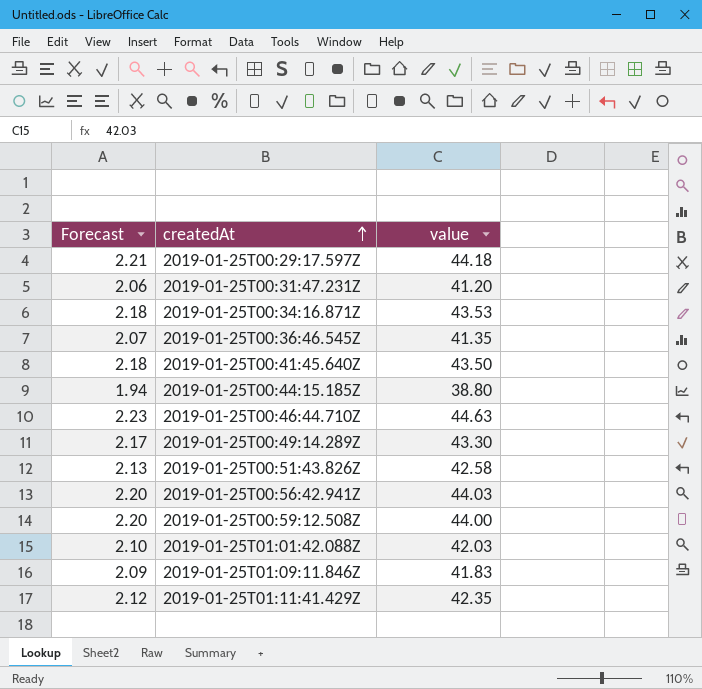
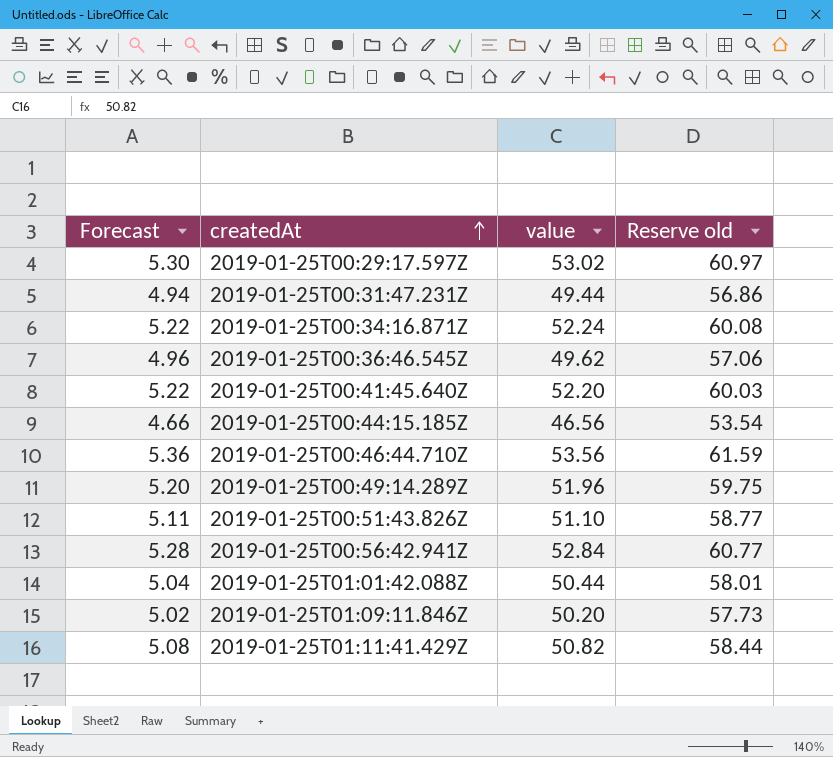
column Forecast | formula: [value] * 0.05 -> [value] * 0.1
column Reserve old | formula: none -> [value] * 1.15
row 2019-01-25T00:59:12.508Z: 2.20 | 44.00 -> none
2019-01-25T00:29:17.597Z | value: 44.18 -> 53.02
2019-01-25T00:31:47.231Z | value: 41.20 -> 49.44
2019-01-25T00:34:16.871Z | value: 43.53 -> 52.24
2019-01-25T00:36:46.545Z | value: 41.35 -> 49.62
2019-01-25T00:41:45.640Z | value: 43.50 -> 52.20
2019-01-25T00:44:15.185Z | value: 38.80 -> 46.56
2019-01-25T00:46:44.710Z | value: 44.63 -> 53.56
2019-01-25T00:49:14.289Z | value: 43.30 -> 51.96
2019-01-25T00:51:43.826Z | value: 42.58 -> 51.10
2019-01-25T00:56:42.941Z | value: 44.03 -> 52.84
2019-01-25T01:01:42.088Z | value: 42.03 -> 50.44
2019-01-25T01:09:11.846Z | value: 41.83 -> 50.20
2019-01-25T01:11:41.429Z | value: 42.35 -> 50.82

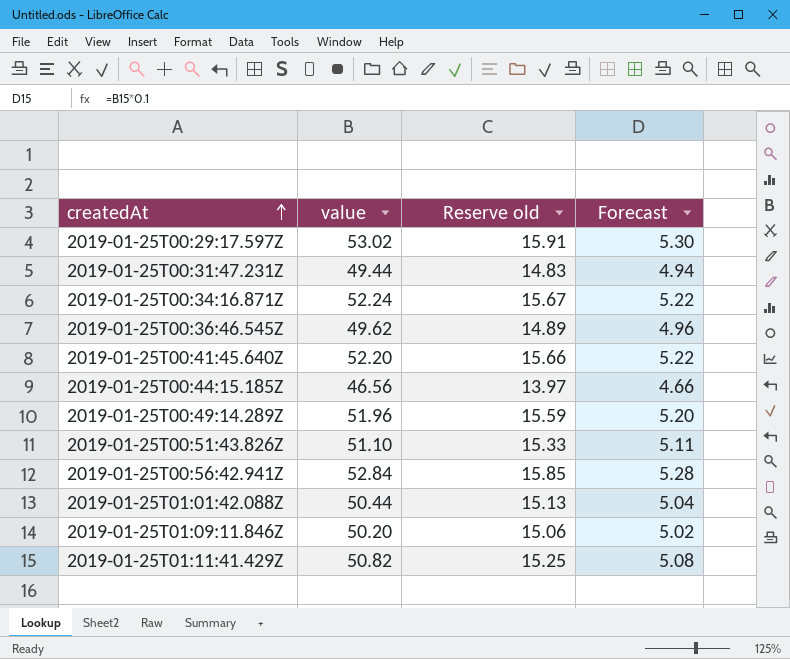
column Reserve old | formula: [value] * 1.15 -> [value] * 0.3
column Forecast | position: 1 -> 4
row 2019-01-25T00:46:44.710Z: 5.36 | 53.56 | 61.59 -> none

